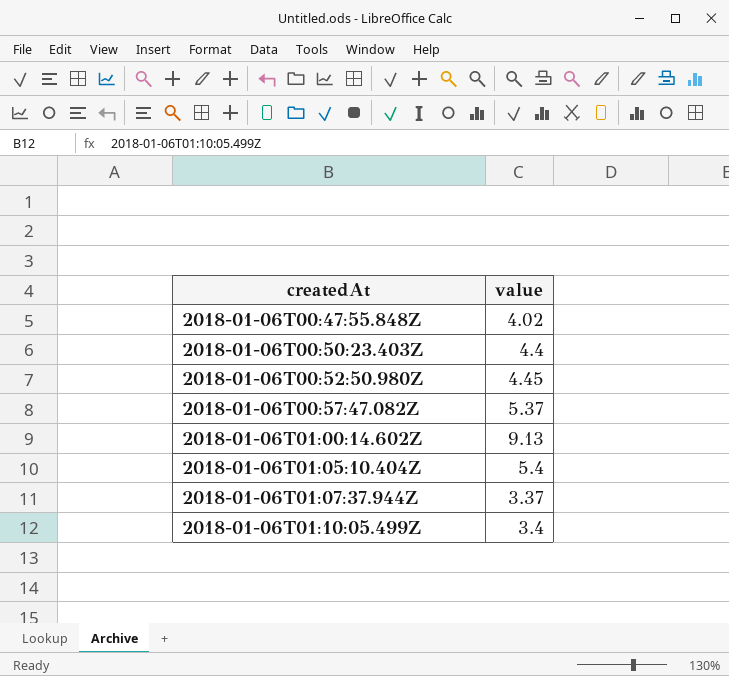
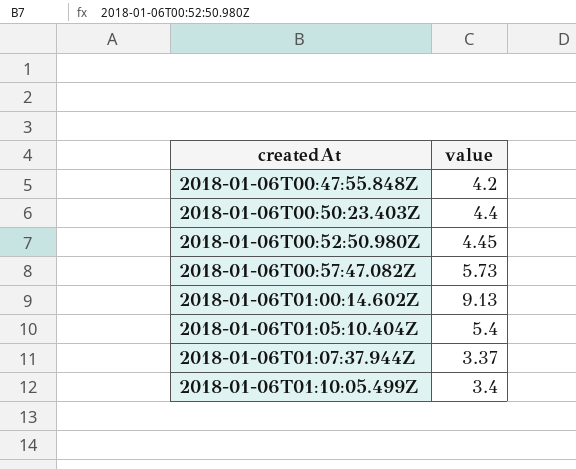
2018-01-06T00:47:55.848Z | value: 4.02 -> 4.2
2018-01-06T00:57:47.082Z | value: 5.37 -> 5.73

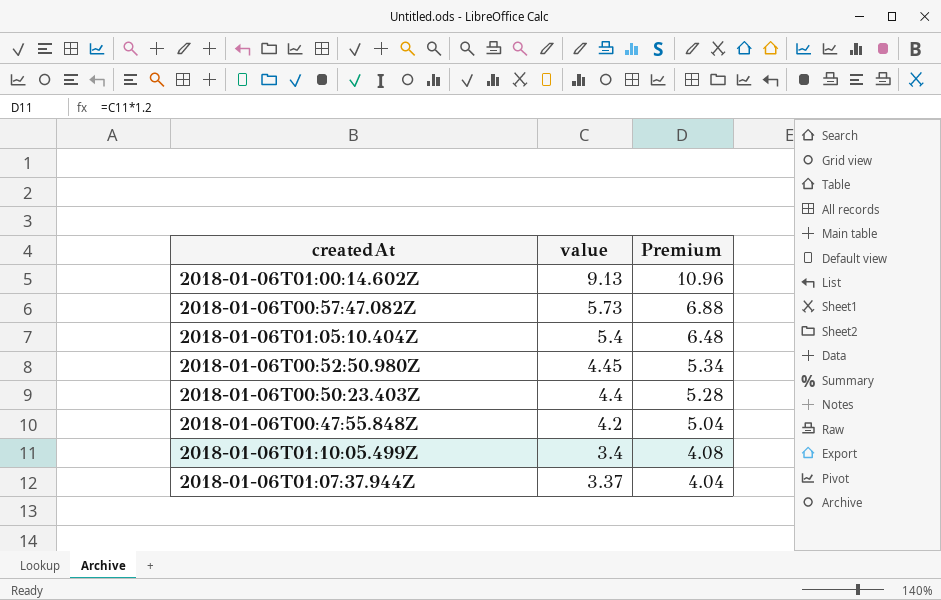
row order: createdAt ascending -> value descending
column Premium | formula: none -> [value] * 1.2

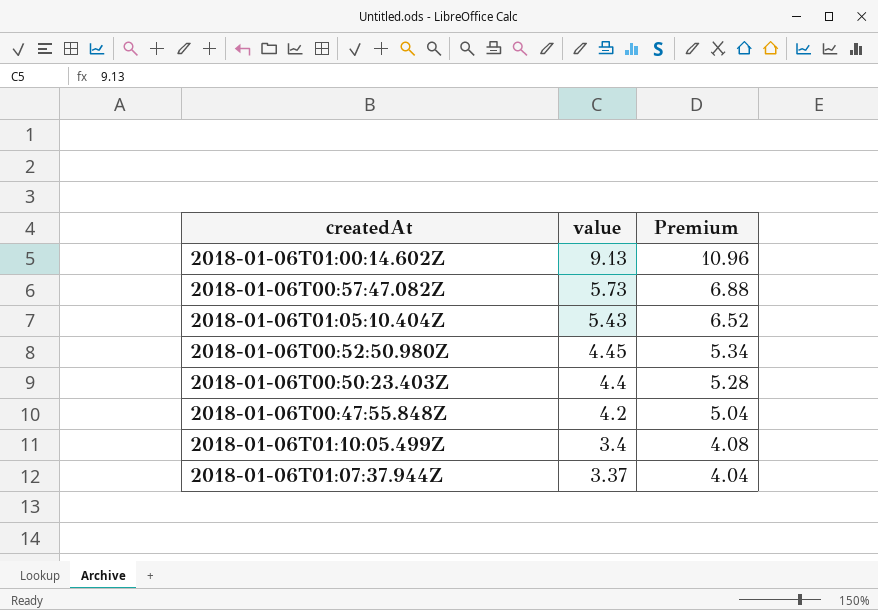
2018-01-06T01:05:10.404Z | value: 5.4 -> 5.43
2018-01-06T01:05:10.404Z | Premium: 6.48 -> 6.52

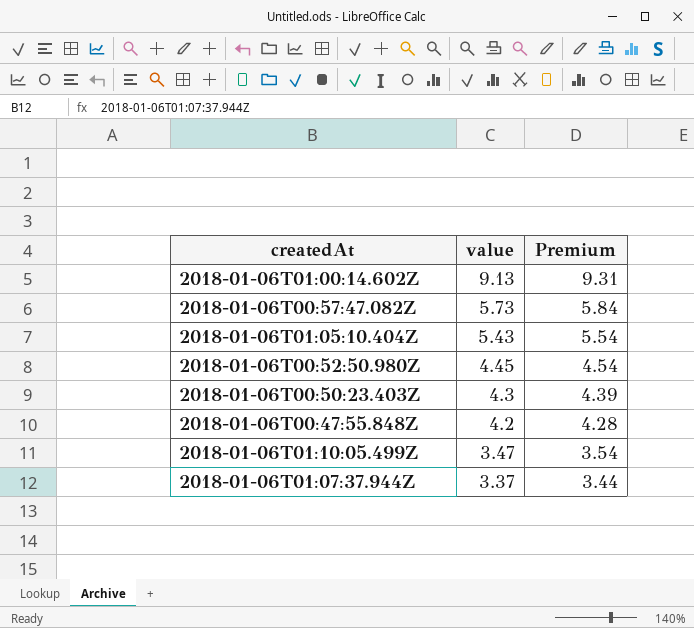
column Premium | formula: [value] * 1.2 -> [value] * 1.02
2018-01-06T00:50:23.403Z | value: 4.4 -> 4.3
2018-01-06T01:10:05.499Z | value: 3.4 -> 3.47

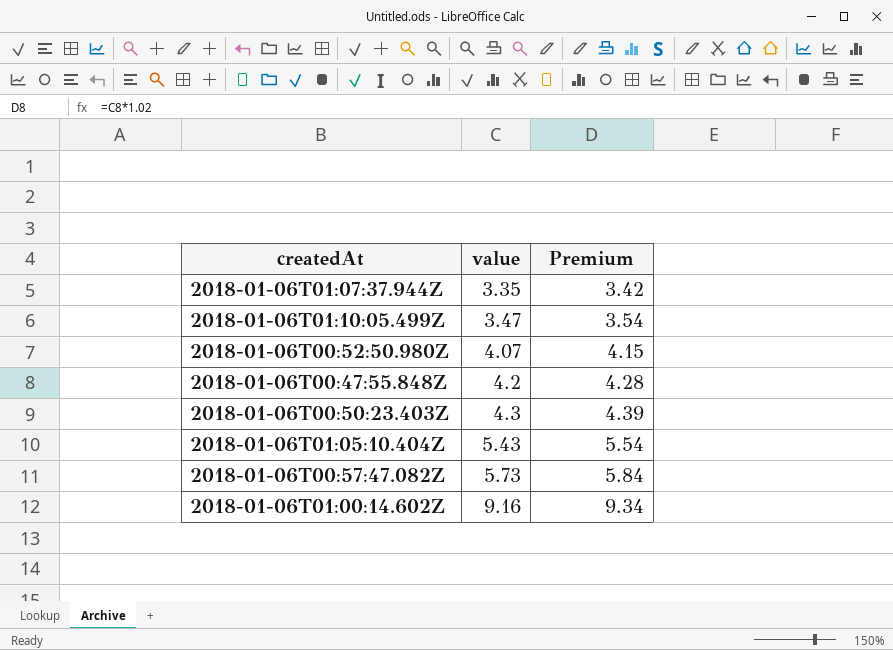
row order: value descending -> value ascending
2018-01-06T01:07:37.944Z | value: 3.37 -> 3.35
2018-01-06T01:07:37.944Z | Premium: 3.44 -> 3.42
2018-01-06T00:52:50.980Z | value: 4.45 -> 4.07
2018-01-06T00:52:50.980Z | Premium: 4.54 -> 4.15
2018-01-06T01:00:14.602Z | value: 9.13 -> 9.16
2018-01-06T01:00:14.602Z | Premium: 9.31 -> 9.34

